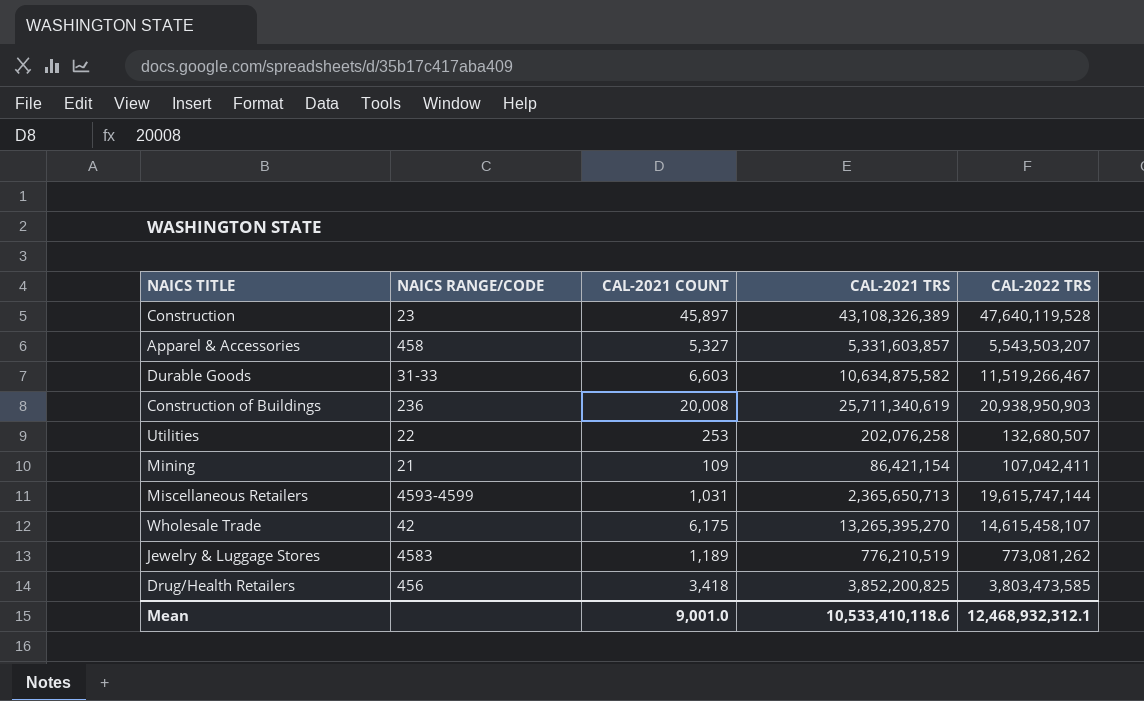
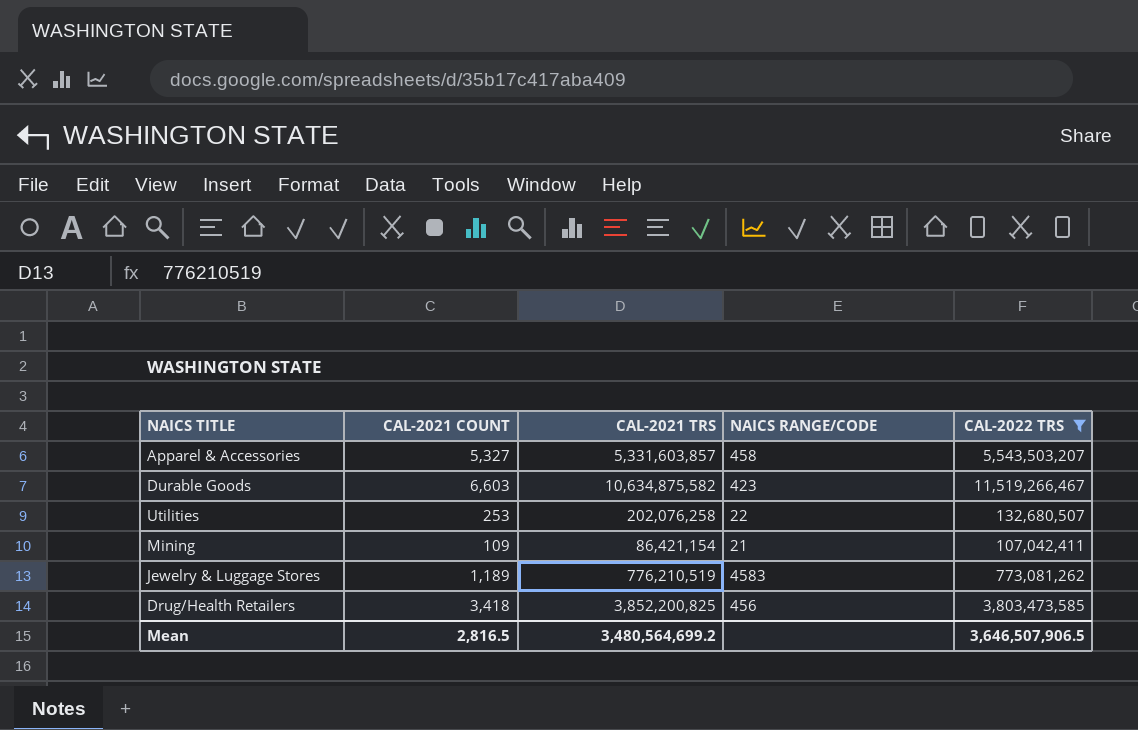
filter: none -> CAL-2022 TRS <= 11,519,266,467
column NAICS RANGE/CODE | position: 2 -> 4
Durable Goods | NAICS RANGE/CODE: 31-33 -> 423
Mean | CAL-2021 COUNT: 9,001.0 -> 2,816.5
Mean | CAL-2021 TRS: 10,533,410,118.6 -> 3,480,564,699.2
Mean | CAL-2022 TRS: 12,468,932,312.1 -> 3,646,507,906.5

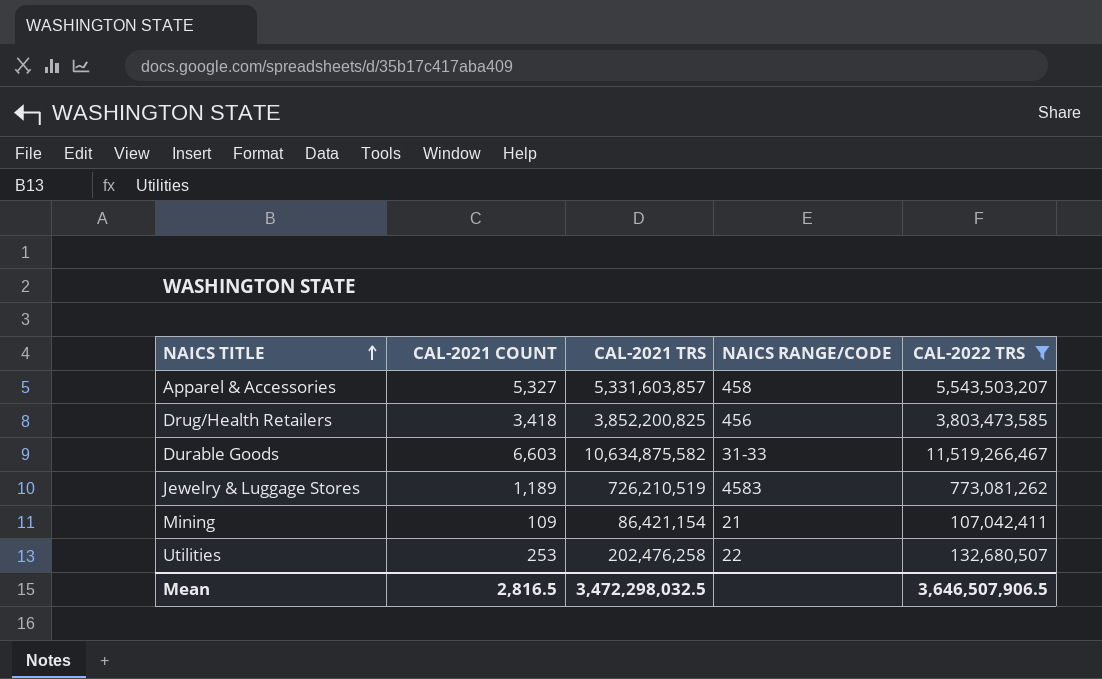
row order: none -> NAICS TITLE ascending
Durable Goods | NAICS RANGE/CODE: 423 -> 31-33
Jewelry & Luggage Stores | CAL-2021 TRS: 776,210,519 -> 726,210,519
Utilities | CAL-2021 TRS: 202,076,258 -> 202,476,258
Mean | CAL-2021 TRS: 3,480,564,699.2 -> 3,472,298,032.5

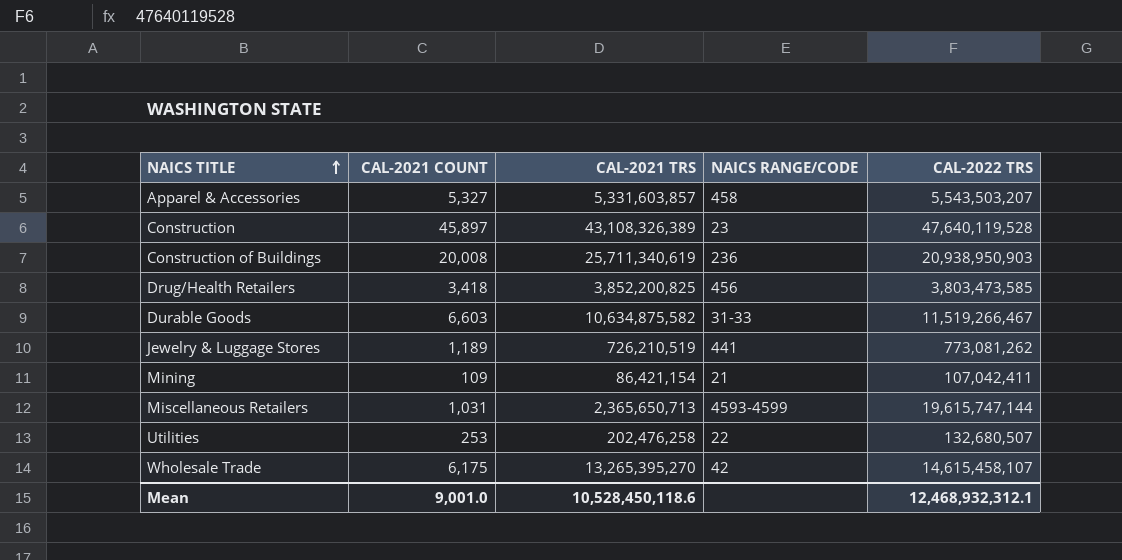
filter: CAL-2022 TRS <= 11,519,266,467 -> none
Jewelry & Luggage Stores | NAICS RANGE/CODE: 4583 -> 441
Mean | CAL-2021 COUNT: 2,816.5 -> 9,001.0
Mean | CAL-2021 TRS: 3,472,298,032.5 -> 10,528,450,118.6
Mean | CAL-2022 TRS: 3,646,507,906.5 -> 12,468,932,312.1

